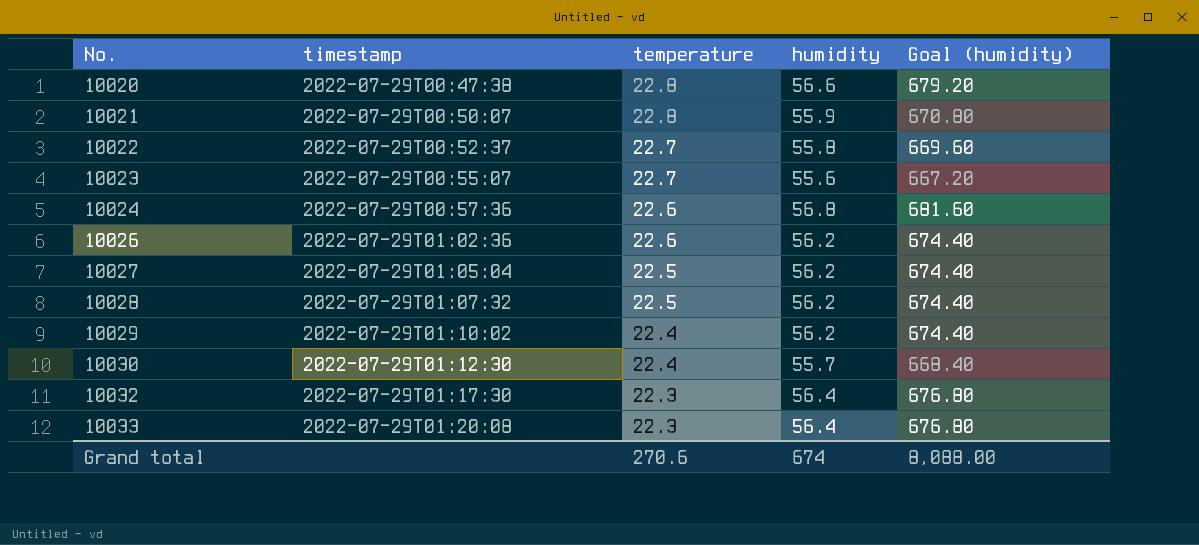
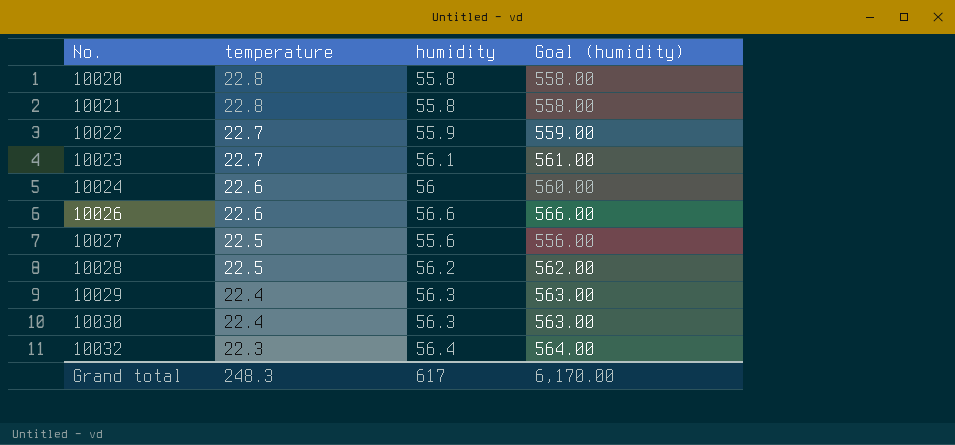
column timestamp | position: 2 -> none
column Goal (humidity) | formula: [humidity] * 12 -> [humidity] * 10
row 10033: 2022-07-29T01:20:08 | 22.3 | 56.4 | 676.80 -> none
10020 | humidity: 56.6 -> 55.8
10021 | humidity: 55.9 -> 55.8
10022 | humidity: 55.8 -> 55.9
10023 | humidity: 55.6 -> 56.1
10024 | humidity: 56.8 -> 56
10026 | humidity: 56.2 -> 56.6
10027 | humidity: 56.2 -> 55.6
10029 | humidity: 56.2 -> 56.3
10030 | humidity: 55.7 -> 56.3
Grand total | temperature: 270.6 -> 248.3
Grand total | humidity: 674 -> 617
Grand total | Goal (humidity): 8,088.00 -> 6,170.00

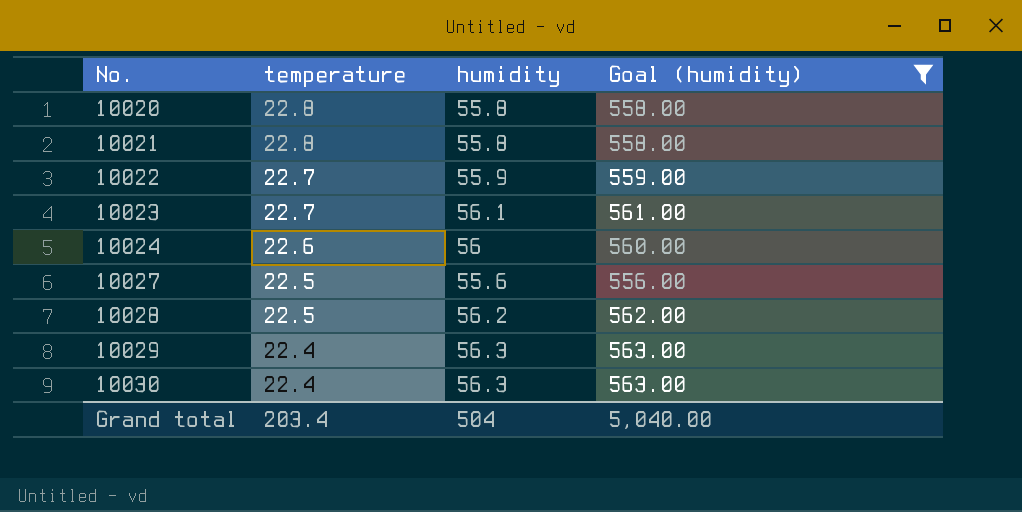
filter: none -> Goal (humidity) <= 563.00
Grand total | temperature: 248.3 -> 203.4
Grand total | humidity: 617 -> 504
Grand total | Goal (humidity): 6,170.00 -> 5,040.00

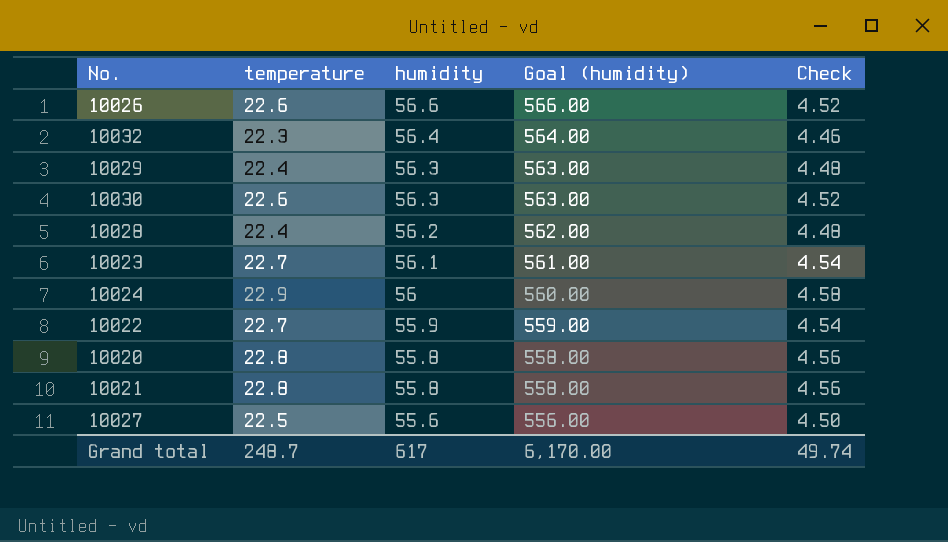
filter: Goal (humidity) <= 563.00 -> none
row order: No. ascending -> humidity descending
column Check | formula: none -> [temperature] * 0.2
10030 | temperature: 22.4 -> 22.6
10028 | temperature: 22.5 -> 22.4
10024 | temperature: 22.6 -> 22.9
Grand total | temperature: 203.4 -> 248.7
Grand total | humidity: 504 -> 617
Grand total | Goal (humidity): 5,040.00 -> 6,170.00

